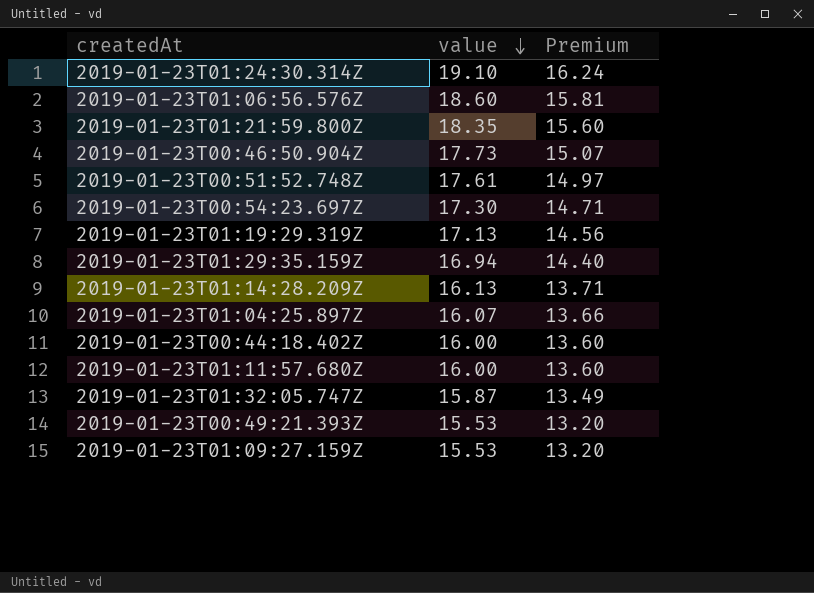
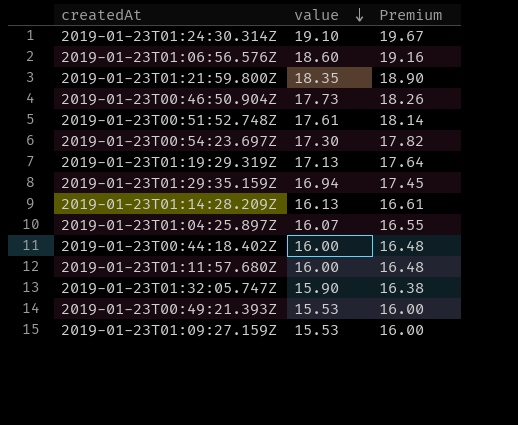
column Premium | formula: [value] * 0.85 -> [value] * 1.03
2019-01-23T01:32:05.747Z | value: 15.87 -> 15.90

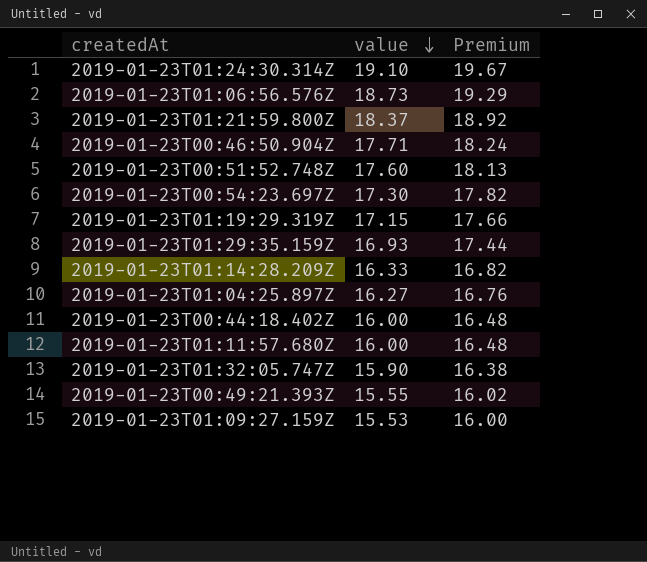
2019-01-23T01:06:56.576Z | value: 18.60 -> 18.73
2019-01-23T01:06:56.576Z | Premium: 19.16 -> 19.29
2019-01-23T01:21:59.800Z | value: 18.35 -> 18.37
2019-01-23T01:21:59.800Z | Premium: 18.90 -> 18.92
2019-01-23T00:46:50.904Z | value: 17.73 -> 17.71
2019-01-23T00:46:50.904Z | Premium: 18.26 -> 18.24
2019-01-23T00:51:52.748Z | value: 17.61 -> 17.60
2019-01-23T00:51:52.748Z | Premium: 18.14 -> 18.13
2019-01-23T01:19:29.319Z | value: 17.13 -> 17.15
2019-01-23T01:19:29.319Z | Premium: 17.64 -> 17.66
2019-01-23T01:29:35.159Z | value: 16.94 -> 16.93
2019-01-23T01:29:35.159Z | Premium: 17.45 -> 17.44
2019-01-23T01:14:28.209Z | value: 16.13 -> 16.33
2019-01-23T01:14:28.209Z | Premium: 16.61 -> 16.82
2019-01-23T01:04:25.897Z | value: 16.07 -> 16.27
2019-01-23T01:04:25.897Z | Premium: 16.55 -> 16.76
2019-01-23T00:49:21.393Z | value: 15.53 -> 15.55
2019-01-23T00:49:21.393Z | Premium: 16.00 -> 16.02

